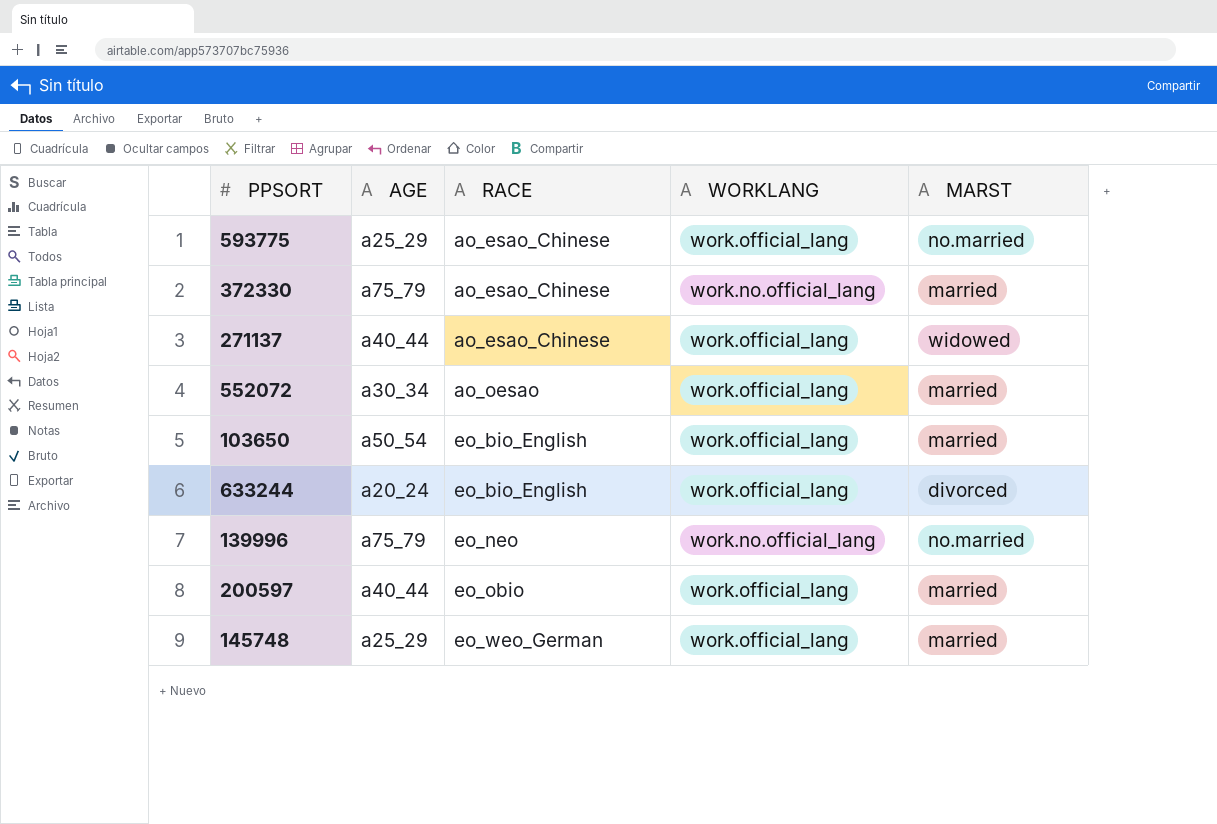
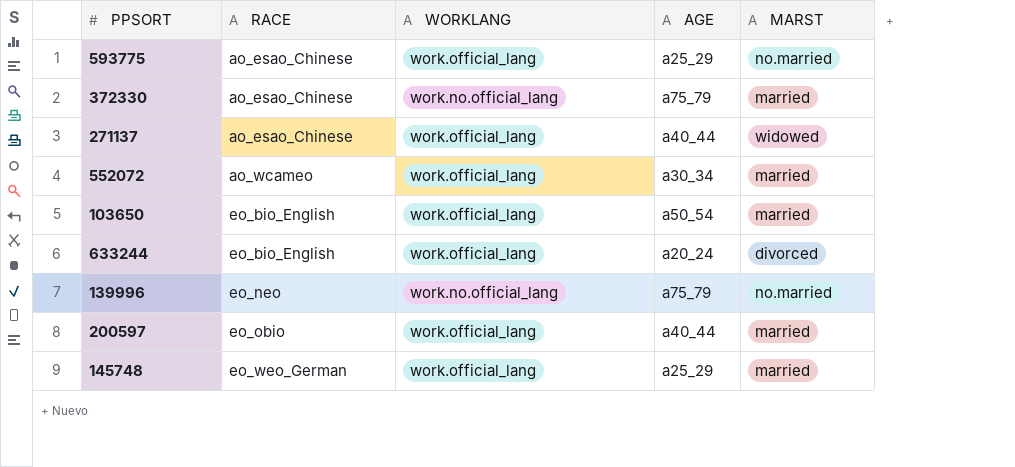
column AGE | position: 2 -> 4
552072 | RACE: ao_oesao -> ao_wcameo

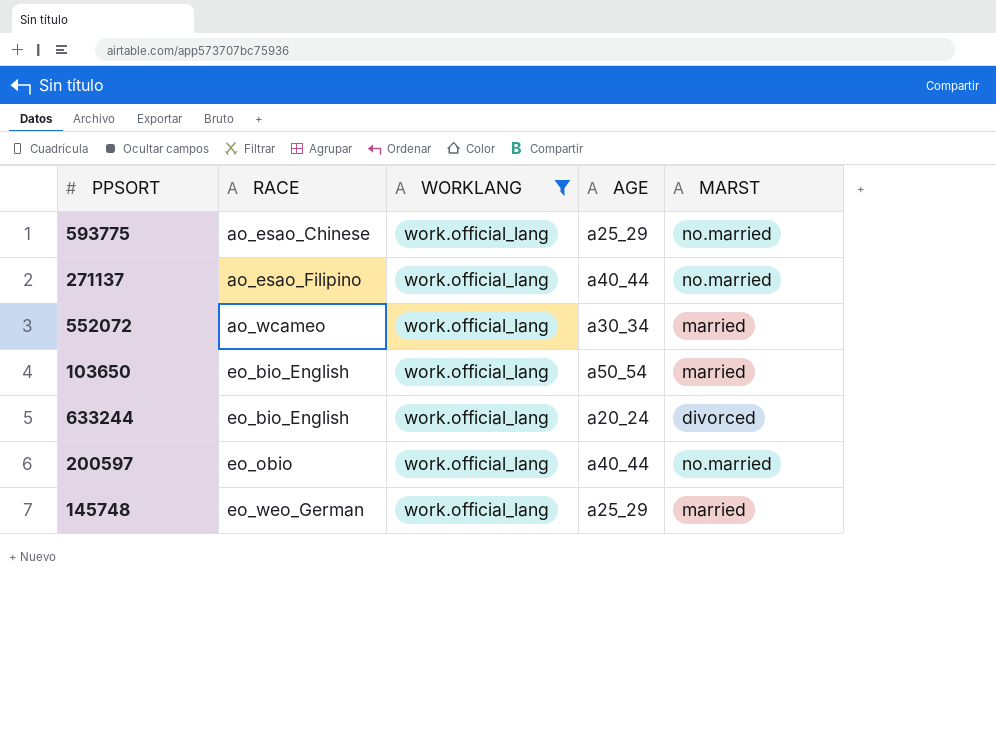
filter: none -> WORKLANG = work.official_lang
271137 | RACE: ao_esao_Chinese -> ao_esao_Filipino
271137 | MARST: widowed -> no.married
200597 | MARST: married -> no.married

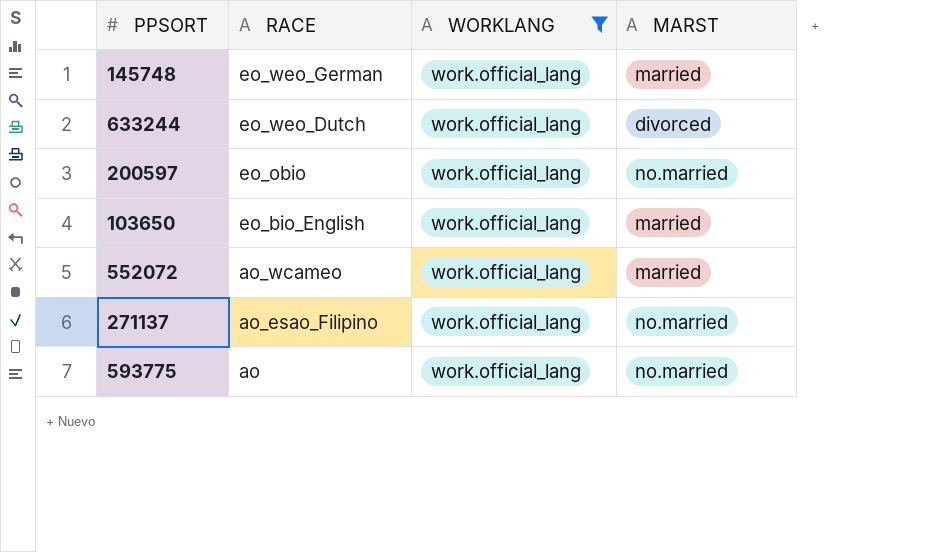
row order: RACE ascending -> RACE descending
column AGE | position: 4 -> none
633244 | RACE: eo_bio_English -> eo_weo_Dutch
593775 | RACE: ao_esao_Chinese -> ao

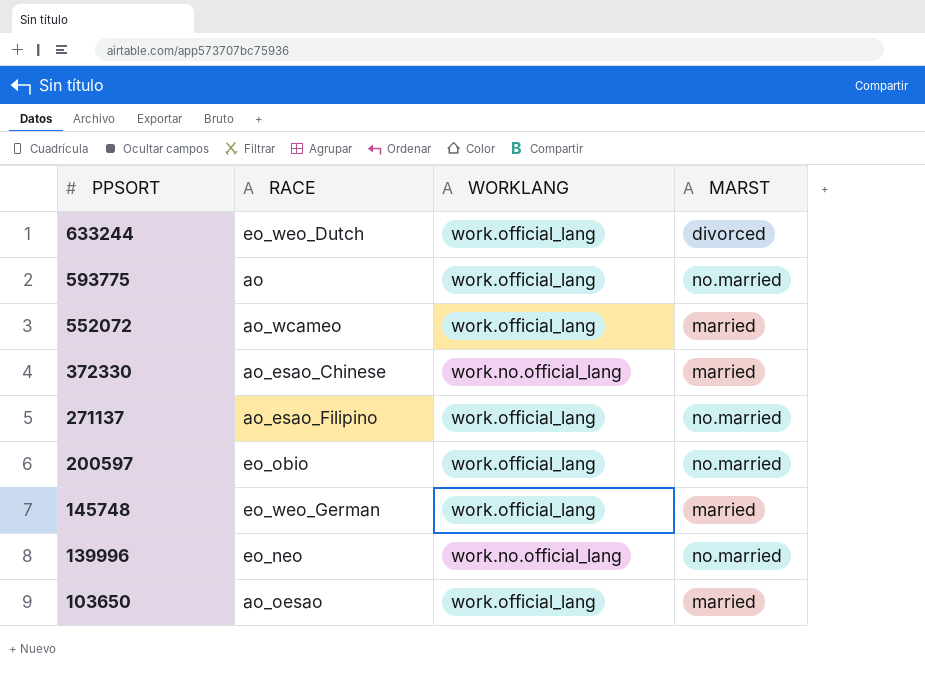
filter: WORKLANG = work.official_lang -> none
row order: RACE descending -> PPSORT descending
103650 | RACE: eo_bio_English -> ao_oesao

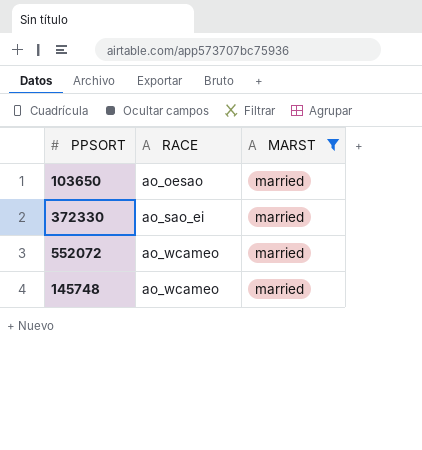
filter: none -> MARST = married
row order: PPSORT descending -> RACE ascending
column WORKLANG | position: 3 -> none
372330 | RACE: ao_esao_Chinese -> ao_sao_ei
145748 | RACE: eo_weo_German -> ao_wcameo

